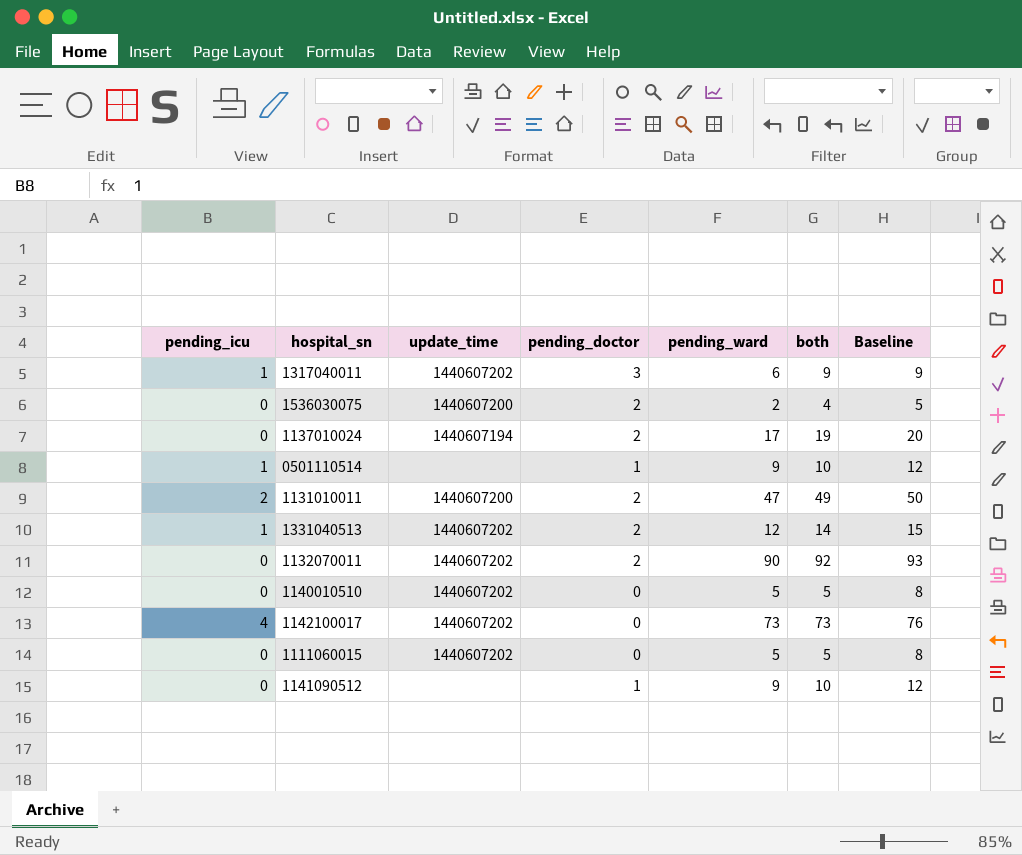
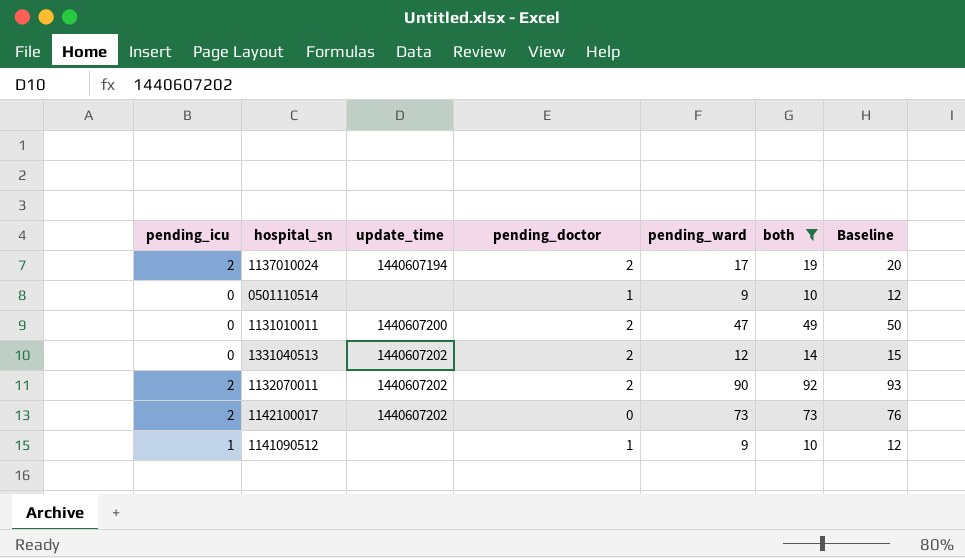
filter: none -> both >= 10
1137010024 | pending_icu: 0 -> 2
0501110514 | pending_icu: 1 -> 0
1131010011 | pending_icu: 2 -> 0
1331040513 | pending_icu: 1 -> 0
1132070011 | pending_icu: 0 -> 2
1142100017 | pending_icu: 4 -> 2
1141090512 | pending_icu: 0 -> 1

